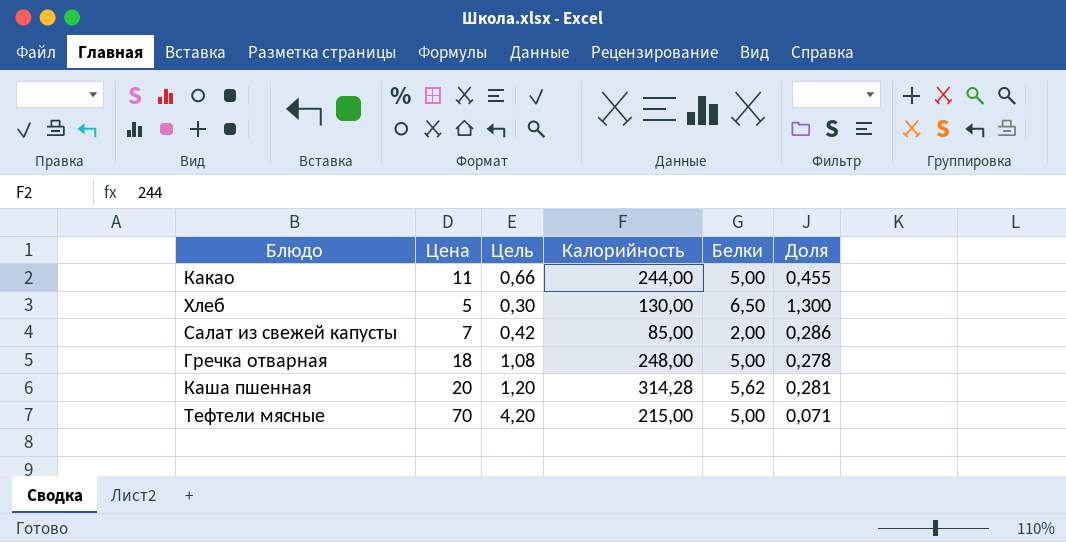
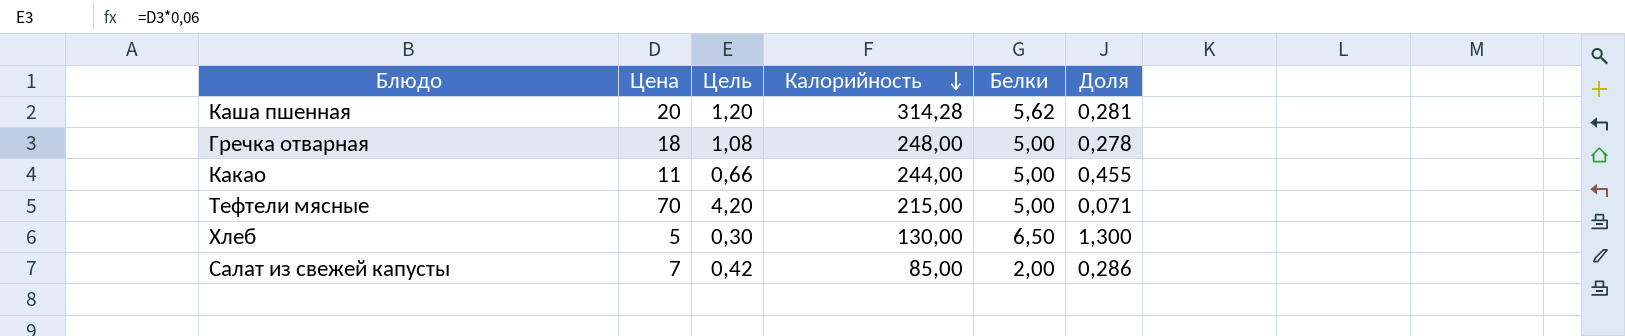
row order: none -> Калорийность descending

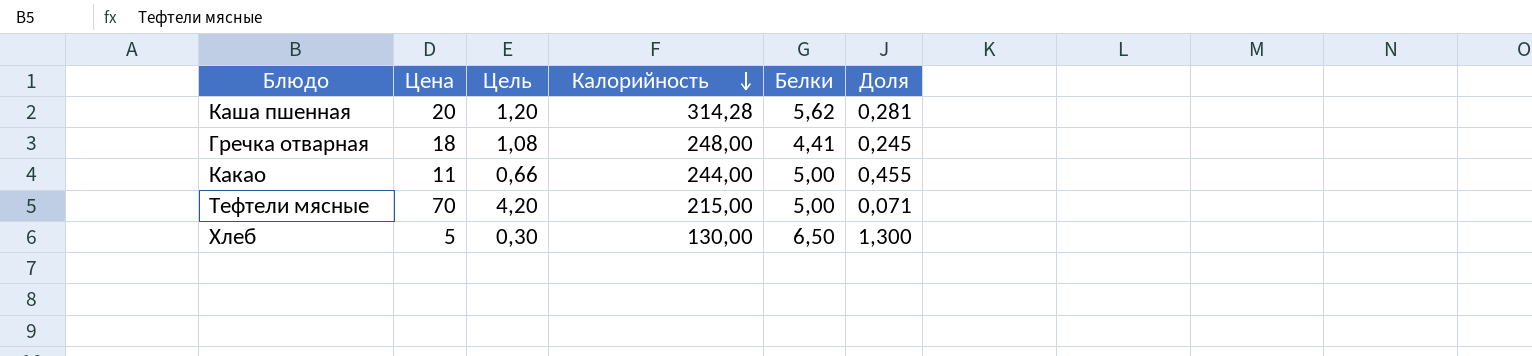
row Салат из свежей капусты: 7 | 0,42 | 85,00 | 2,00 | 0,286 -> none
Гречка отварная | Белки: 5,00 -> 4,41
Гречка отварная | Доля: 0,278 -> 0,245

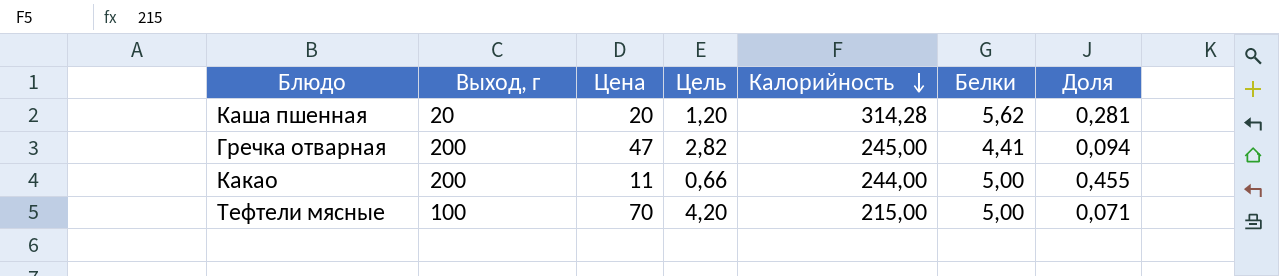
column Выход, г | position: none -> 2
row Хлеб: 5 | 0,30 | 130,00 | 6,50 | 1,300 -> none
Гречка отварная | Цена: 18 -> 47
Гречка отварная | Цель: 1,08 -> 2,82
Гречка отварная | Калорийность: 248,00 -> 245,00
Гречка отварная | Доля: 0,245 -> 0,094

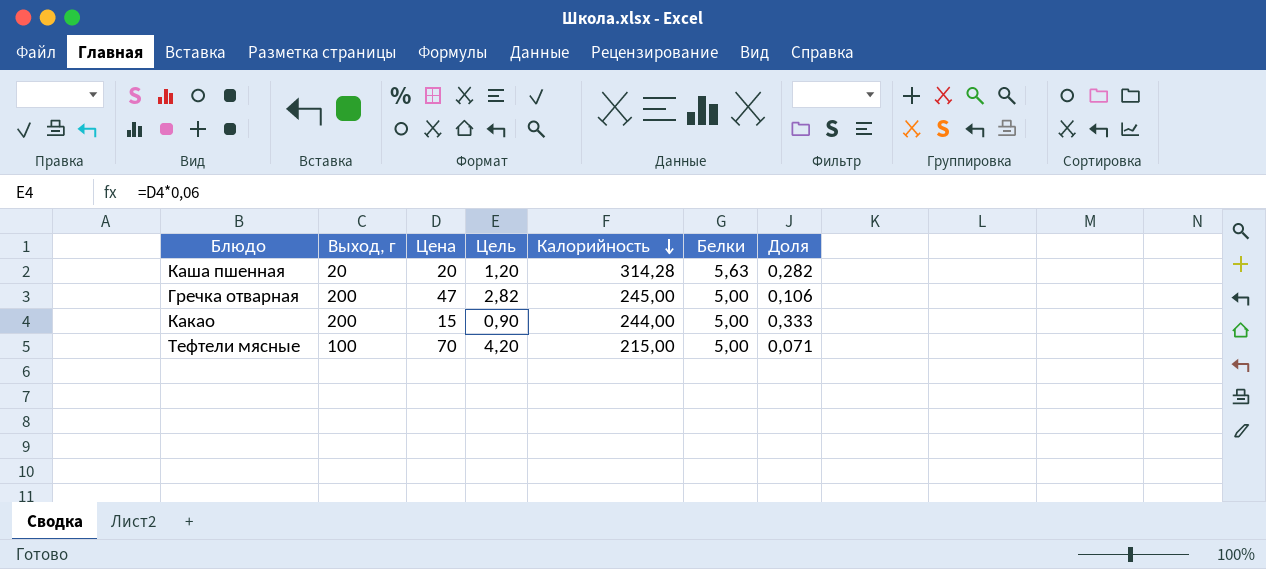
Каша пшенная | Белки: 5,62 -> 5,63
Каша пшенная | Доля: 0,281 -> 0,282
Гречка отварная | Белки: 4,41 -> 5,00
Гречка отварная | Доля: 0,094 -> 0,106
Какао | Цена: 11 -> 15
Какао | Цель: 0,66 -> 0,90
Какао | Доля: 0,455 -> 0,333

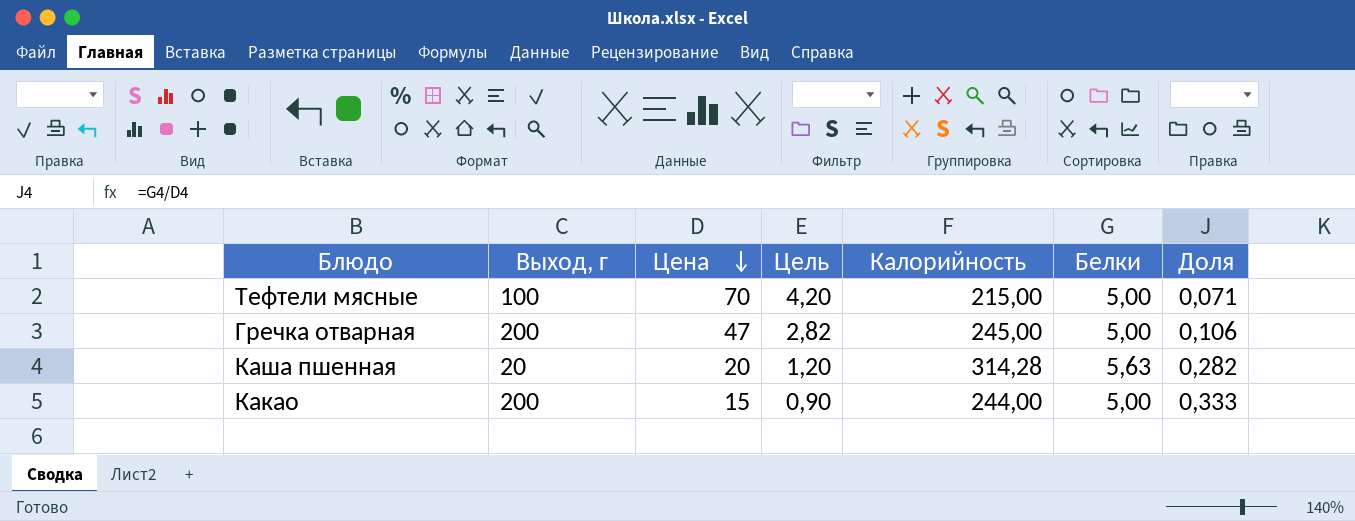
row order: Калорийность descending -> Цена descending

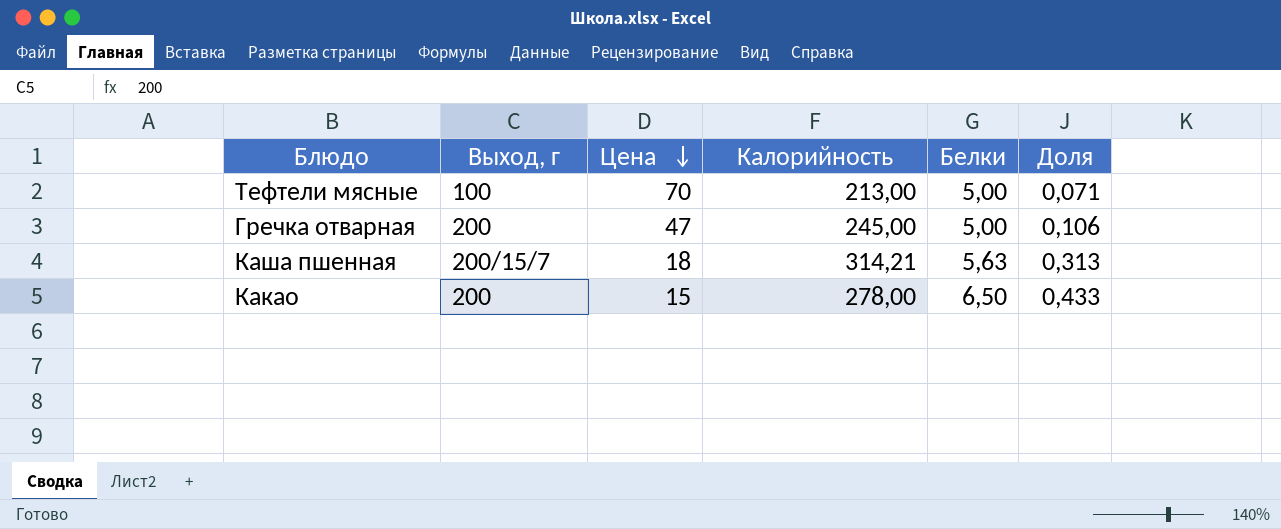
column Цель | formula: [Цена] * 0,06 -> none
Тефтели мясные | Калорийность: 215,00 -> 213,00
Каша пшенная | Выход, г: 20 -> 200/15/7
Каша пшенная | Цена: 20 -> 18
Каша пшенная | Калорийность: 314,28 -> 314,21
Каша пшенная | Доля: 0,282 -> 0,313
Какао | Калорийность: 244,00 -> 278,00
Какао | Белки: 5,00 -> 6,50
Какао | Доля: 0,333 -> 0,433

